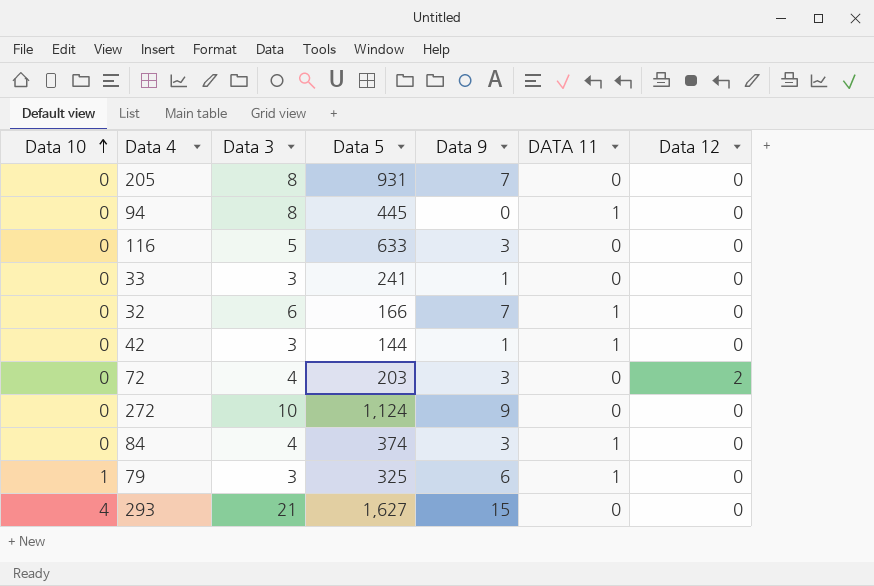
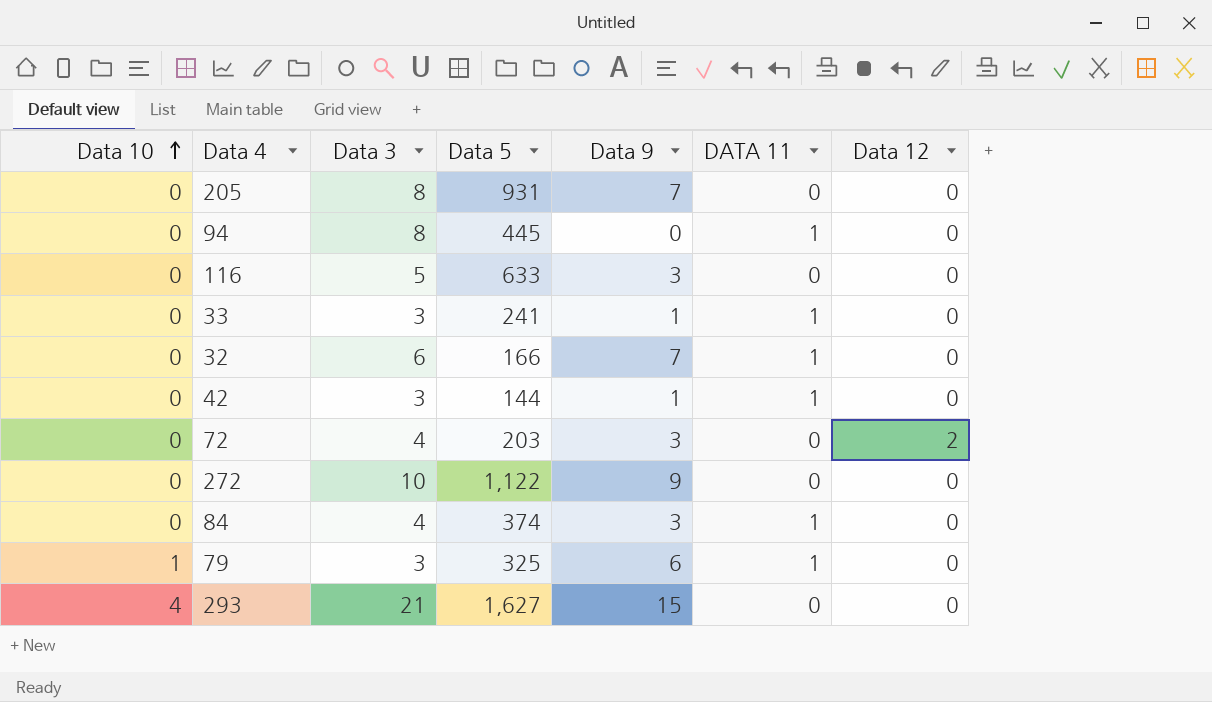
33 | DATA 11: 0 -> 1
272 | Data 5: 1,124 -> 1,122

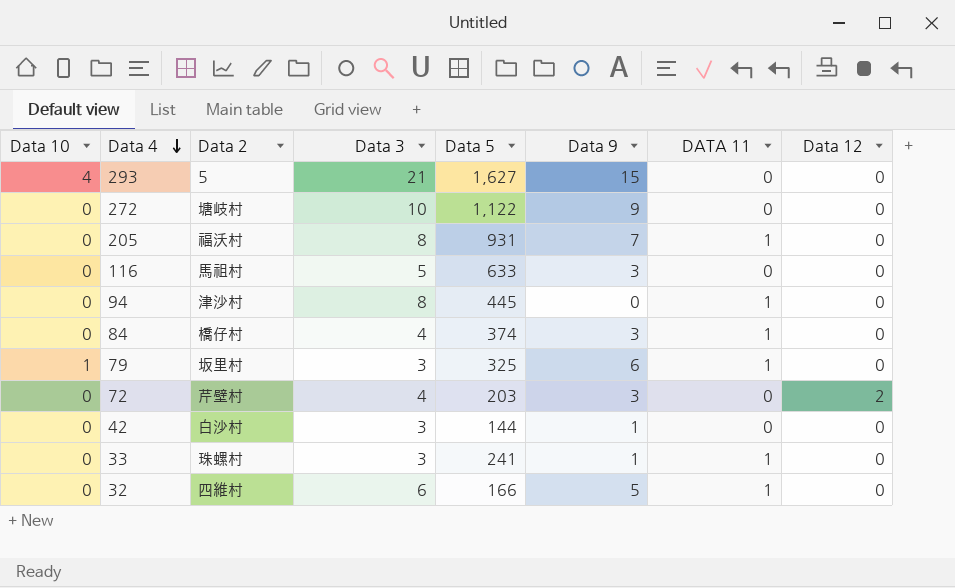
row order: Data 10 ascending -> Data 4 descending
column Data 2 | position: none -> 3
205 | DATA 11: 0 -> 1
42 | DATA 11: 1 -> 0
32 | Data 9: 7 -> 5

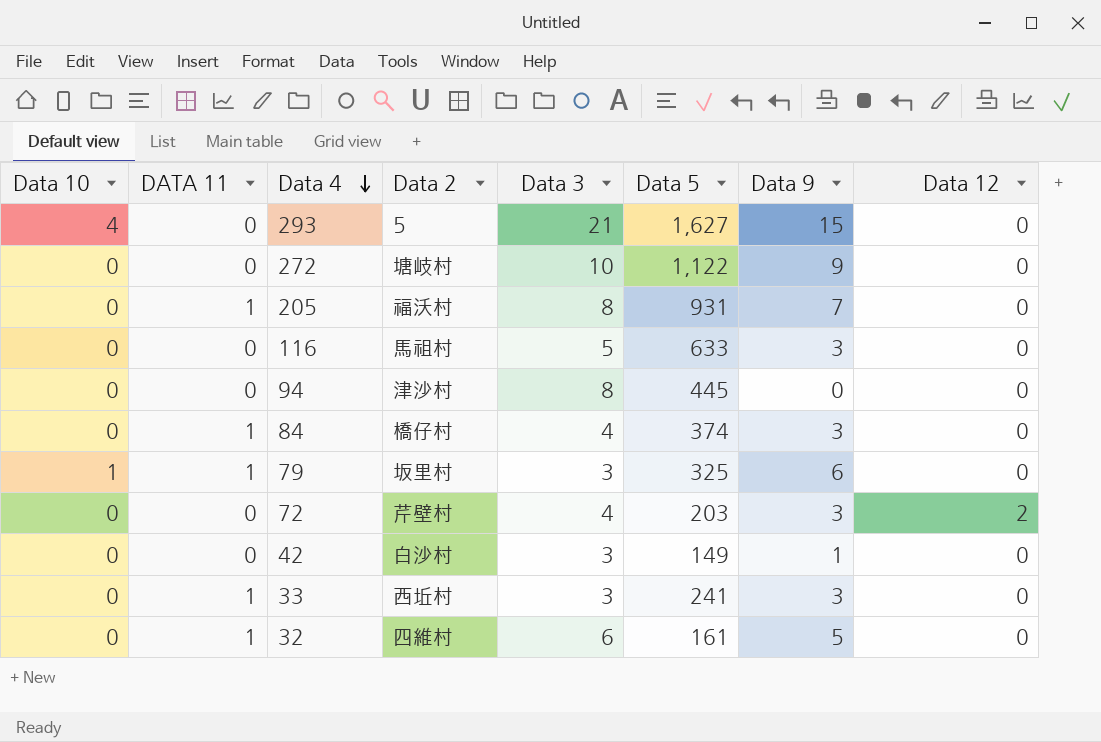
column DATA 11 | position: 7 -> 2
94 | DATA 11: 1 -> 0
42 | Data 5: 144 -> 149
33 | Data 2: 珠螺村 -> 西坵村
33 | Data 9: 1 -> 3
32 | Data 5: 166 -> 161

